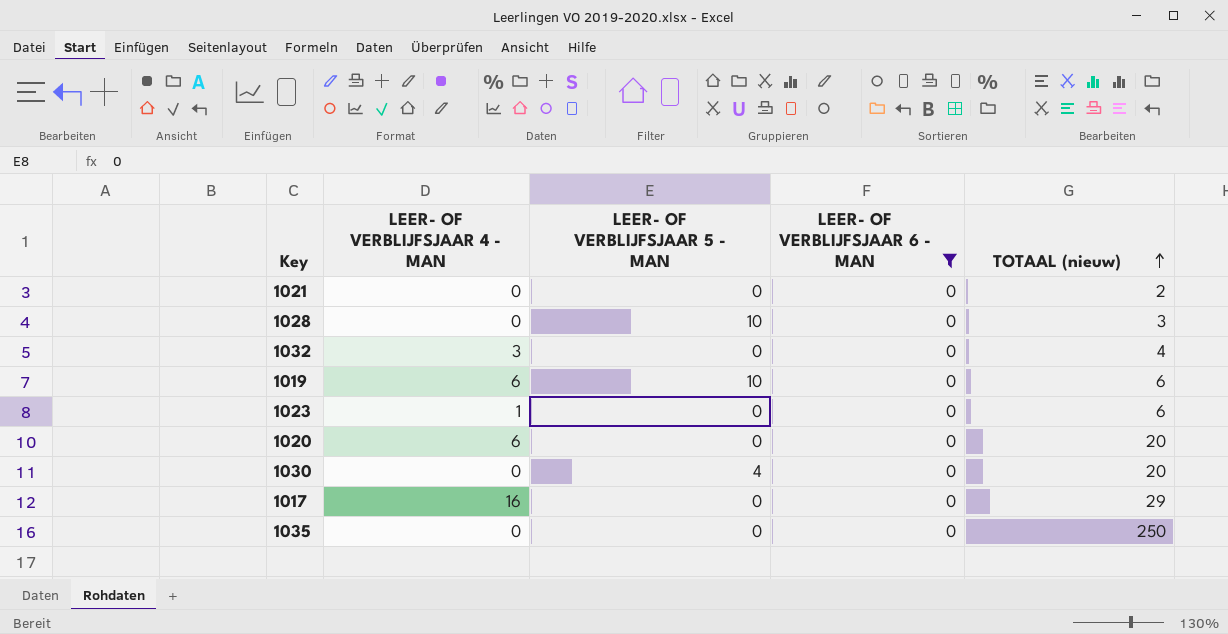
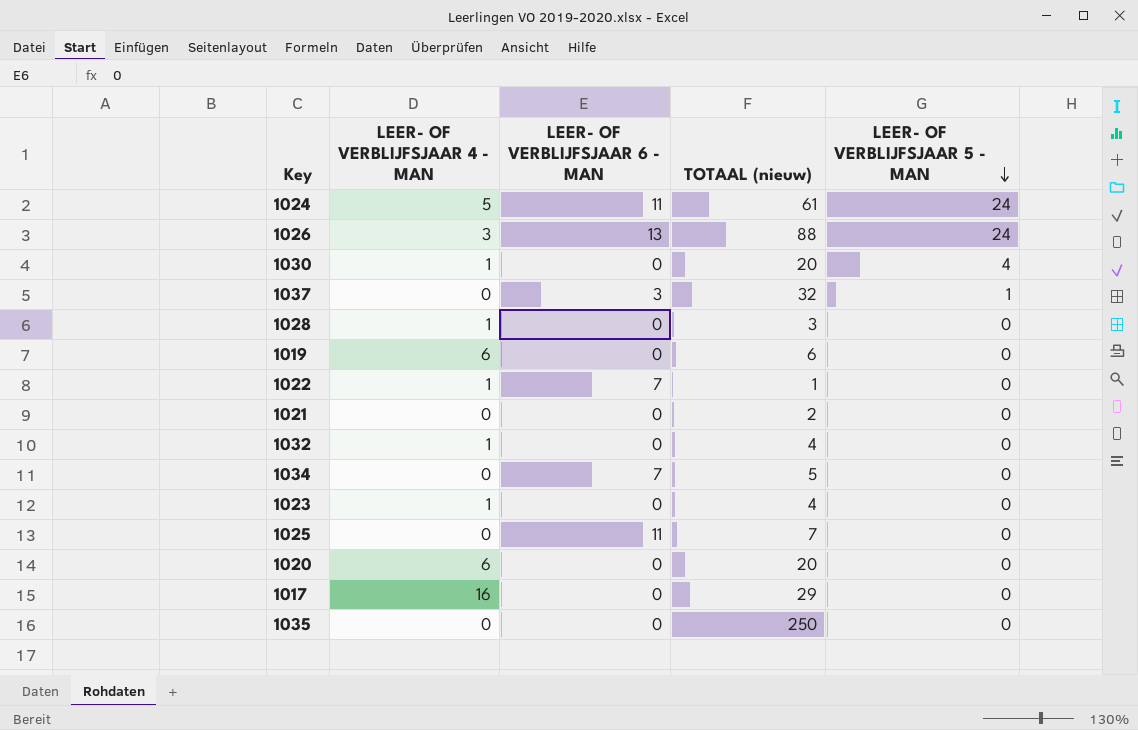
filter: LEER- OF VERBLIJFSJAAR 6 - MAN = 0 -> none
row order: TOTAAL (nieuw) ascending -> LEER- OF VERBLIJFSJAAR 5 - MAN descending
column LEER- OF VERBLIJFSJAAR 5 - MAN | position: 3 -> 5
1030 | LEER- OF VERBLIJFSJAAR 4 - MAN: 0 -> 1
1028 | LEER- OF VERBLIJFSJAAR 4 - MAN: 0 -> 1
1028 | LEER- OF VERBLIJFSJAAR 5 - MAN: 10 -> 0
1019 | LEER- OF VERBLIJFSJAAR 5 - MAN: 10 -> 0
1032 | LEER- OF VERBLIJFSJAAR 4 - MAN: 3 -> 1
1023 | TOTAAL (nieuw): 6 -> 4

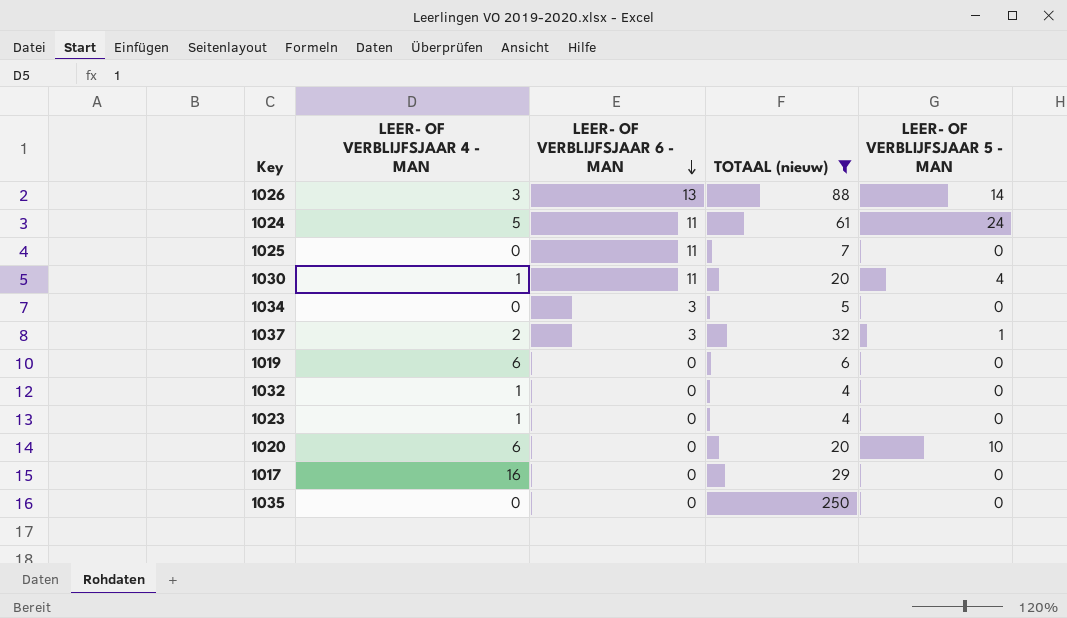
filter: none -> TOTAAL (nieuw) >= 4
row order: LEER- OF VERBLIJFSJAAR 5 - MAN descending -> LEER- OF VERBLIJFSJAAR 6 - MAN descending
1026 | LEER- OF VERBLIJFSJAAR 5 - MAN: 24 -> 14
1030 | LEER- OF VERBLIJFSJAAR 6 - MAN: 0 -> 11
1034 | LEER- OF VERBLIJFSJAAR 6 - MAN: 7 -> 3
1037 | LEER- OF VERBLIJFSJAAR 4 - MAN: 0 -> 2
1020 | LEER- OF VERBLIJFSJAAR 5 - MAN: 0 -> 10

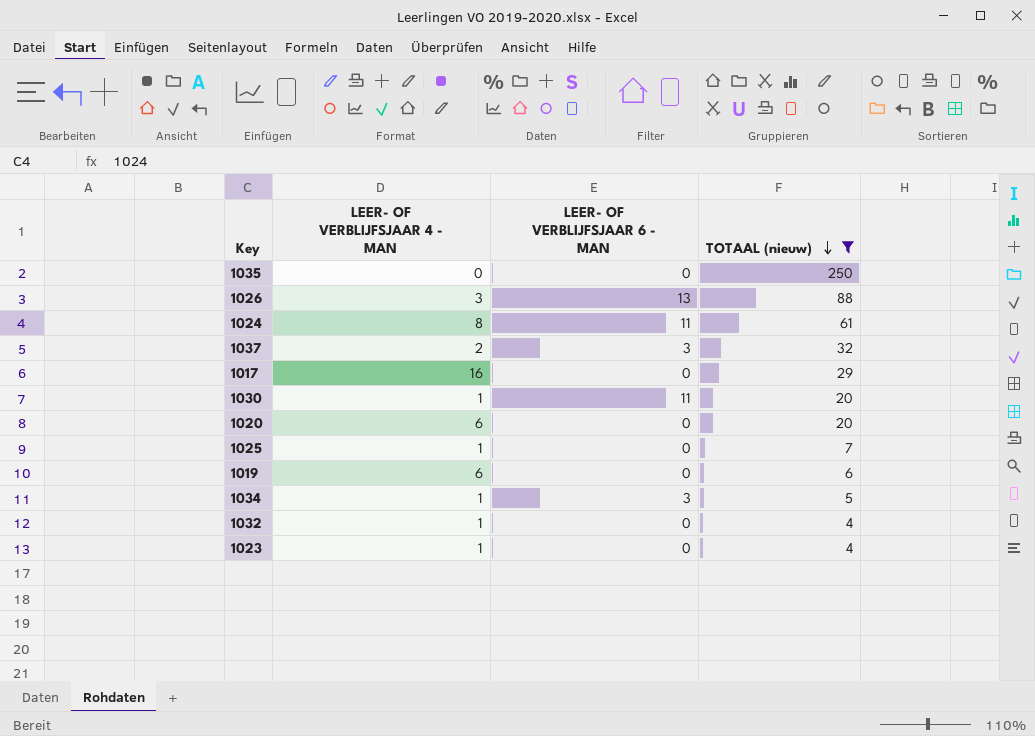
row order: LEER- OF VERBLIJFSJAAR 6 - MAN descending -> TOTAAL (nieuw) descending
column LEER- OF VERBLIJFSJAAR 5 - MAN | position: 5 -> none
1024 | LEER- OF VERBLIJFSJAAR 4 - MAN: 5 -> 8
1025 | LEER- OF VERBLIJFSJAAR 4 - MAN: 0 -> 1
1025 | LEER- OF VERBLIJFSJAAR 6 - MAN: 11 -> 0
1034 | LEER- OF VERBLIJFSJAAR 4 - MAN: 0 -> 1

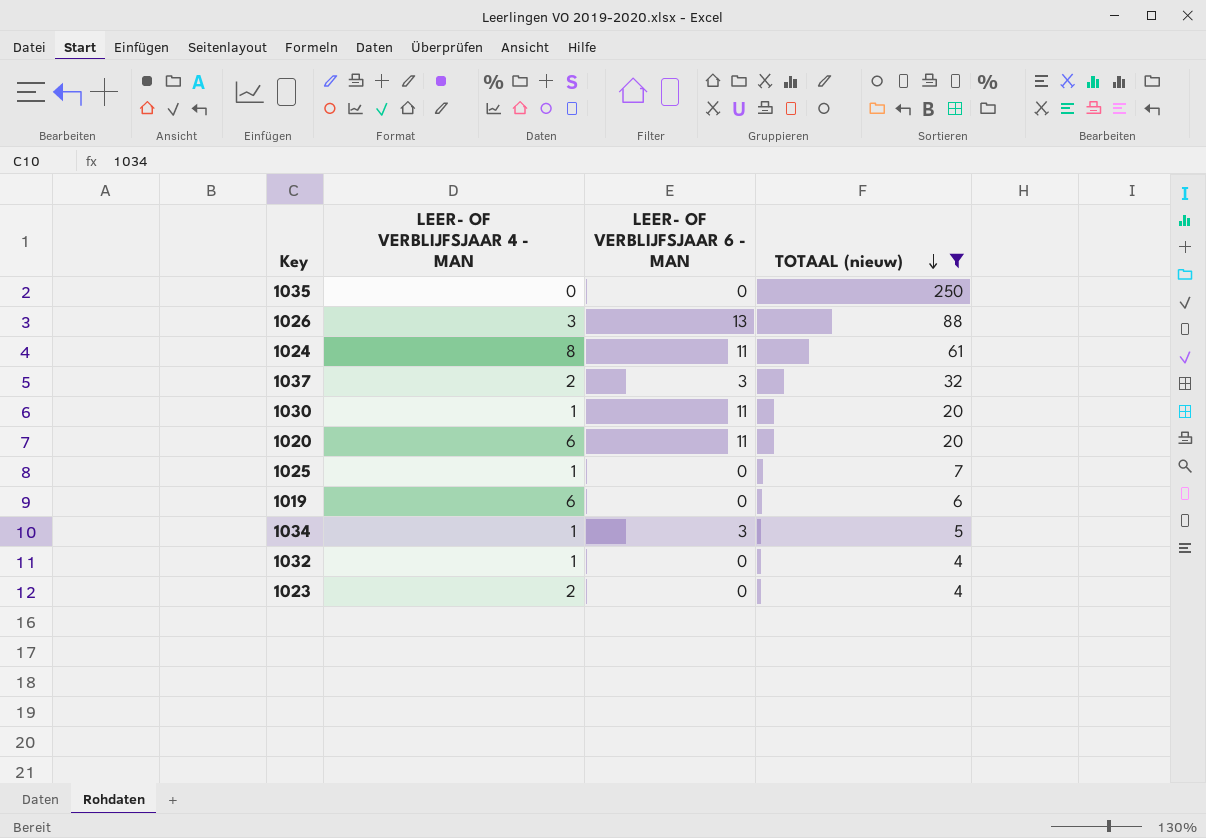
row 1017: 16 | 0 | 29 -> none
1020 | LEER- OF VERBLIJFSJAAR 6 - MAN: 0 -> 11
1023 | LEER- OF VERBLIJFSJAAR 4 - MAN: 1 -> 2

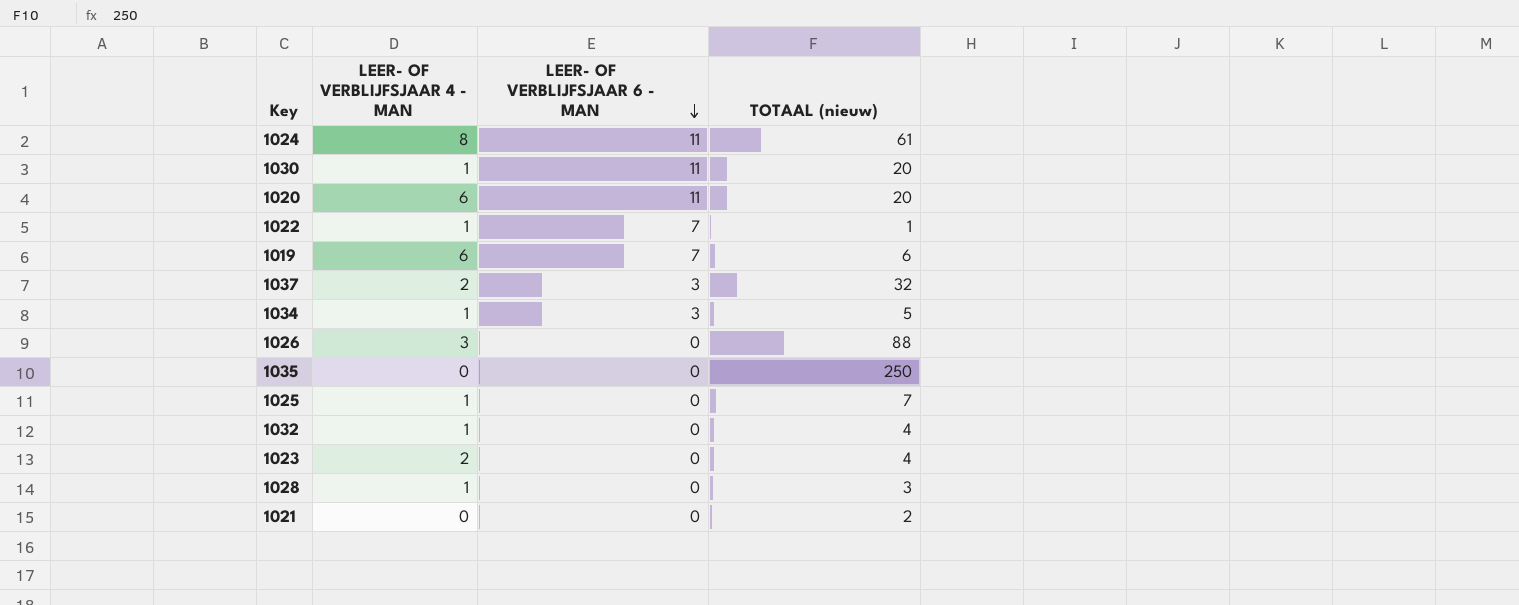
filter: TOTAAL (nieuw) >= 4 -> none
row order: TOTAAL (nieuw) descending -> LEER- OF VERBLIJFSJAAR 6 - MAN descending
1019 | LEER- OF VERBLIJFSJAAR 6 - MAN: 0 -> 7
1026 | LEER- OF VERBLIJFSJAAR 6 - MAN: 13 -> 0

